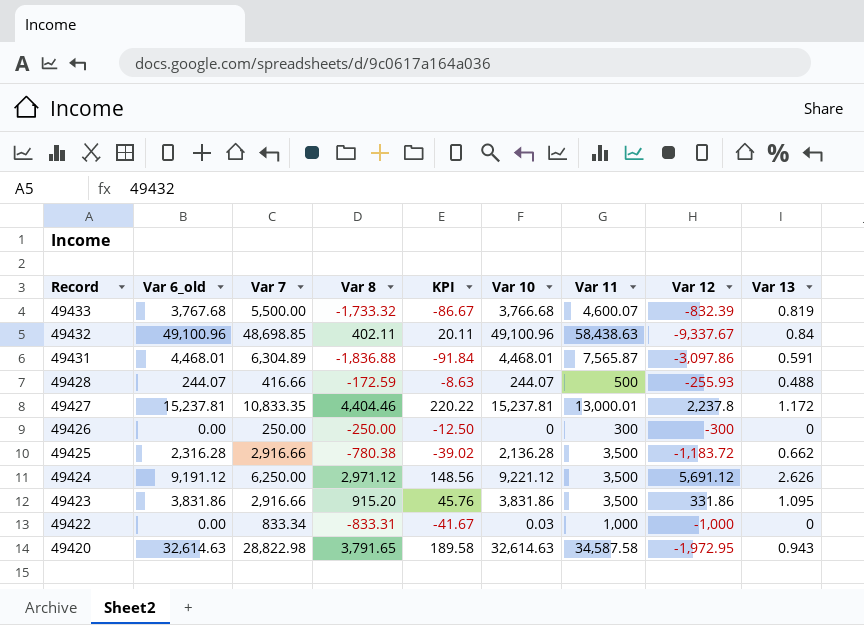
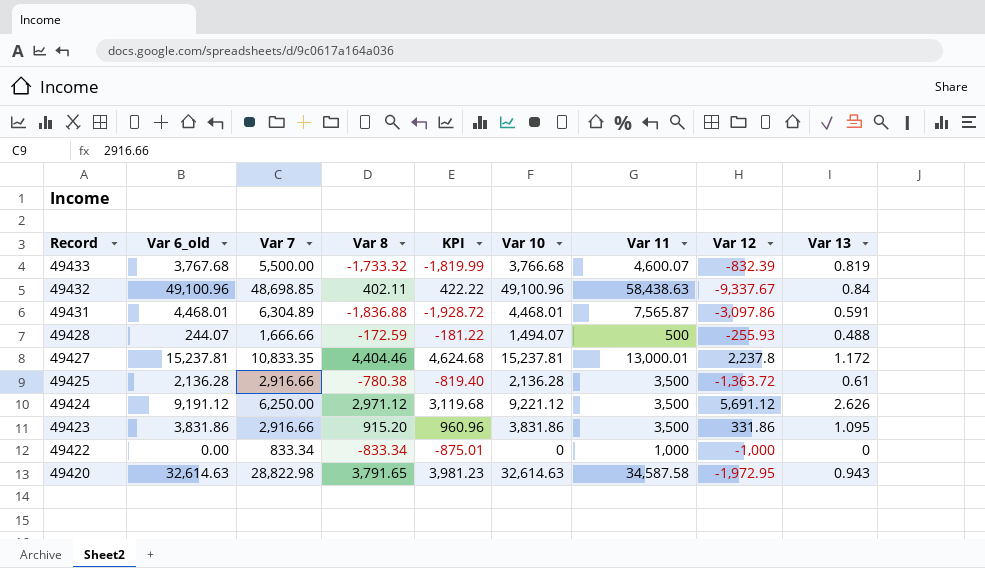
column KPI | formula: [Var 8] * 0.05 -> [Var 8] * 1.05
row 49426: 0.00 | 250.00 | -250.00 | -12.50 | 0 | 300 | -300 | 0 -> none
49428 | Var 7: 416.66 -> 1,666.66
49428 | Var 10: 244.07 -> 1,494.07
49425 | Var 6_old: 2,316.28 -> 2,136.28
49425 | Var 12: -1,183.72 -> -1,363.72
49425 | Var 13: 0.662 -> 0.61
49422 | Var 8: -833.31 -> -833.34
49422 | Var 10: 0.03 -> 0

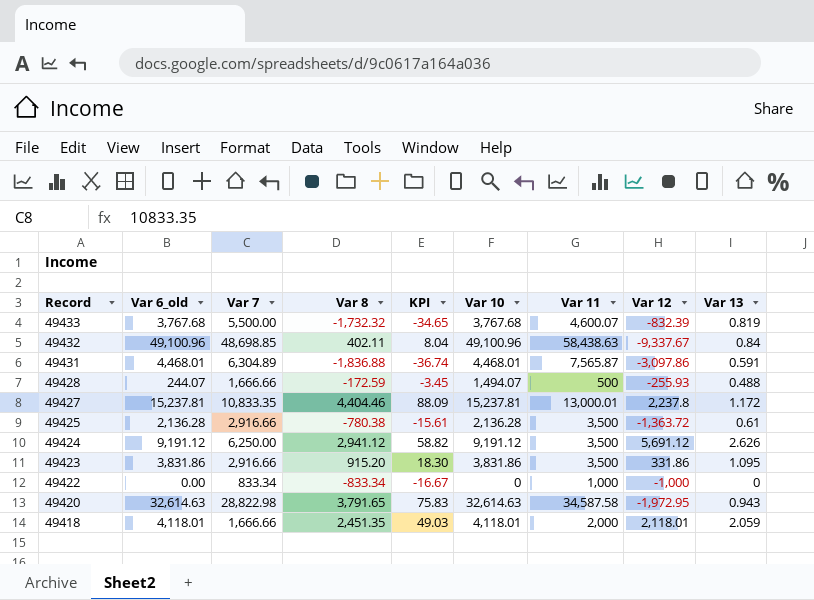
column KPI | formula: [Var 8] * 1.05 -> [Var 8] * 0.02
49433 | Var 8: -1,733.32 -> -1,732.32
49433 | Var 10: 3,766.68 -> 3,767.68
49424 | Var 8: 2,971.12 -> 2,941.12
49424 | Var 10: 9,221.12 -> 9,191.12
row 49418: none -> 4,118.01 | 1,666.66 | 2,451.35 | 49.03 | 4,118.01 | 2,000 | 2,118.01 | 2.059

